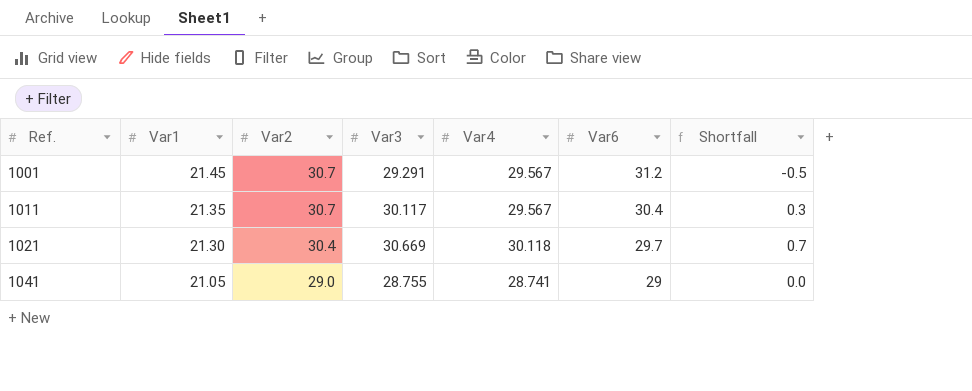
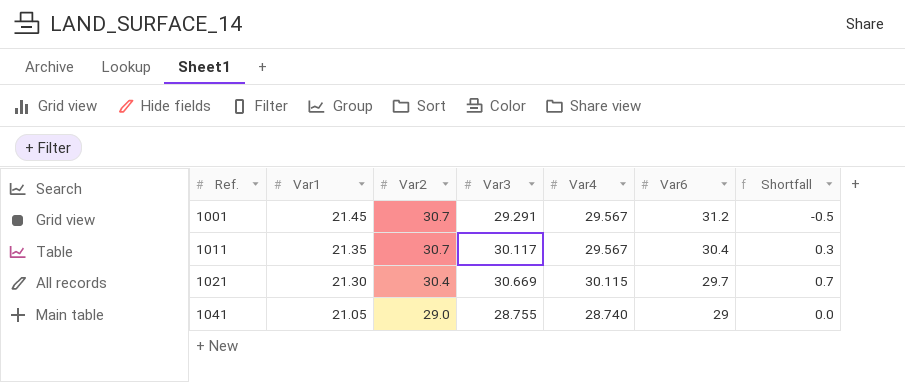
1021 | Var4: 30.118 -> 30.115
1041 | Var4: 28.741 -> 28.740

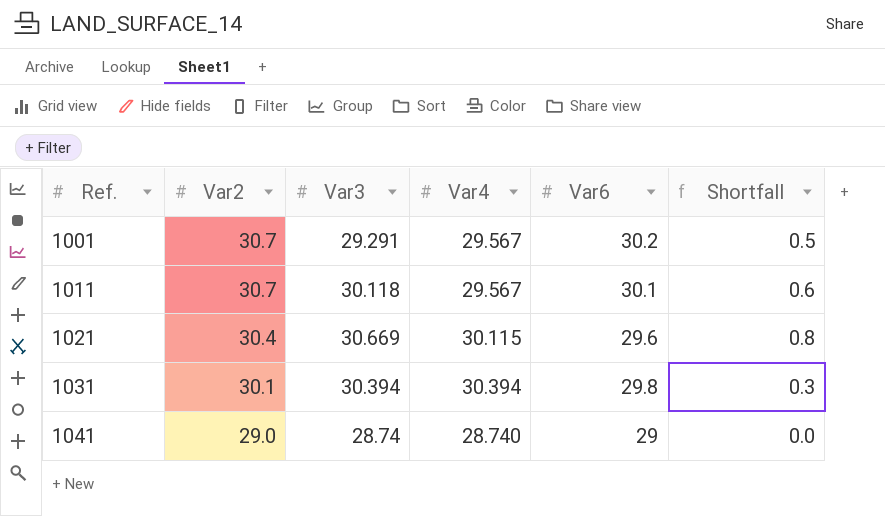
column Var1 | position: 2 -> none
1001 | Var6: 31.2 -> 30.2
1001 | Shortfall: -0.5 -> 0.5
1011 | Var3: 30.117 -> 30.118
1011 | Var6: 30.4 -> 30.1
1011 | Shortfall: 0.3 -> 0.6
1021 | Var6: 29.7 -> 29.6
1021 | Shortfall: 0.7 -> 0.8
row 1031: none -> 30.1 | 30.394 | 30.394 | 29.8 | 0.3
1041 | Var3: 28.755 -> 28.74

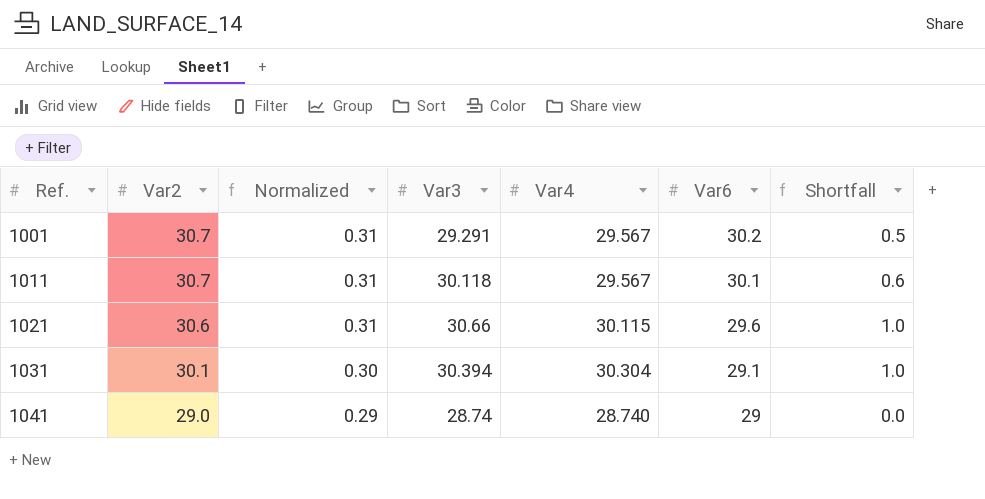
column Normalized | formula: none -> [Var2] * 0.01
1021 | Var2: 30.4 -> 30.6
1021 | Var3: 30.669 -> 30.66
1021 | Shortfall: 0.8 -> 1.0
1031 | Var4: 30.394 -> 30.304
1031 | Var6: 29.8 -> 29.1
1031 | Shortfall: 0.3 -> 1.0

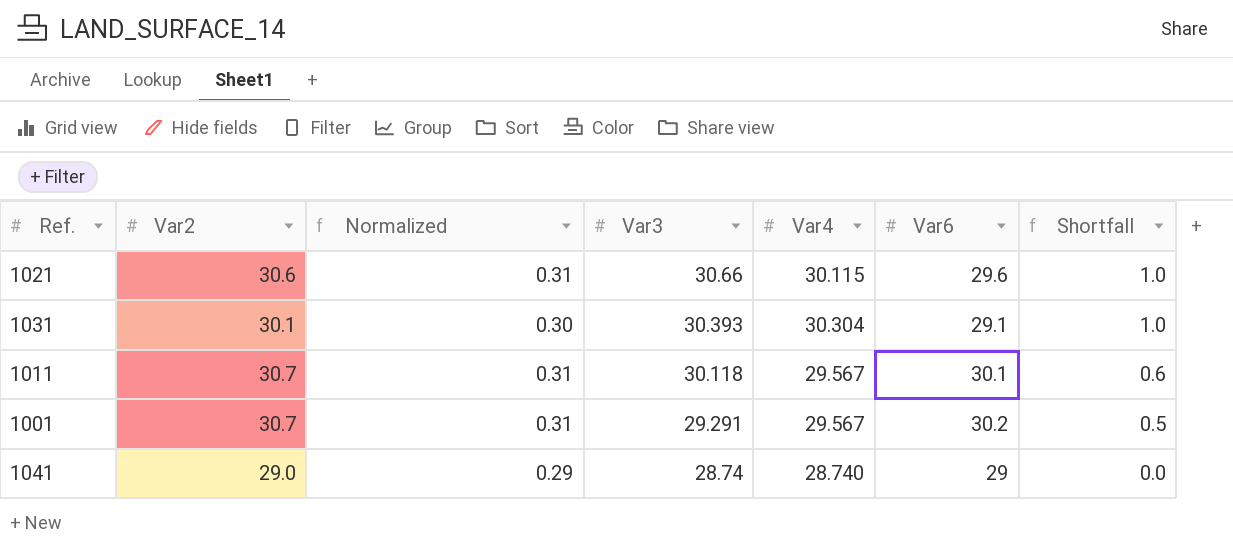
row order: Ref. ascending -> Var3 descending
1031 | Var3: 30.394 -> 30.393

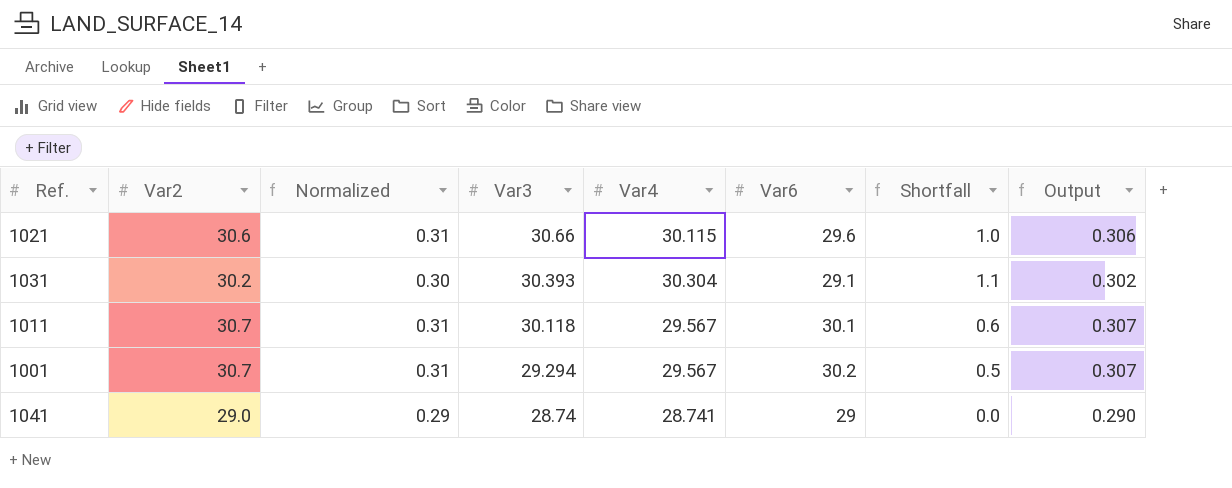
column Output | formula: none -> [Var2] * 0.01
1031 | Var2: 30.1 -> 30.2
1031 | Shortfall: 1.0 -> 1.1
1001 | Var3: 29.291 -> 29.294
1041 | Var4: 28.740 -> 28.741

